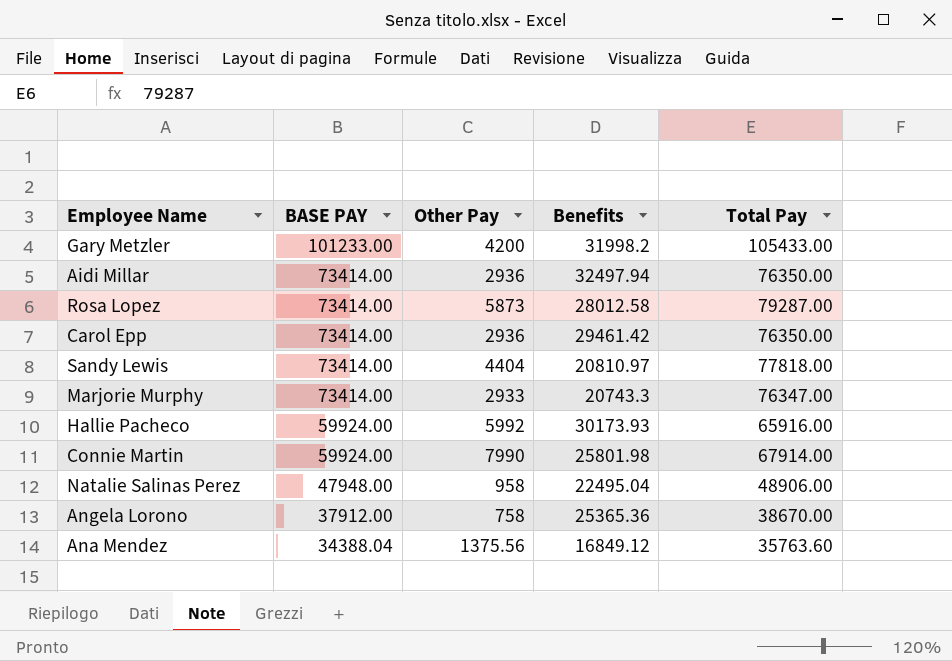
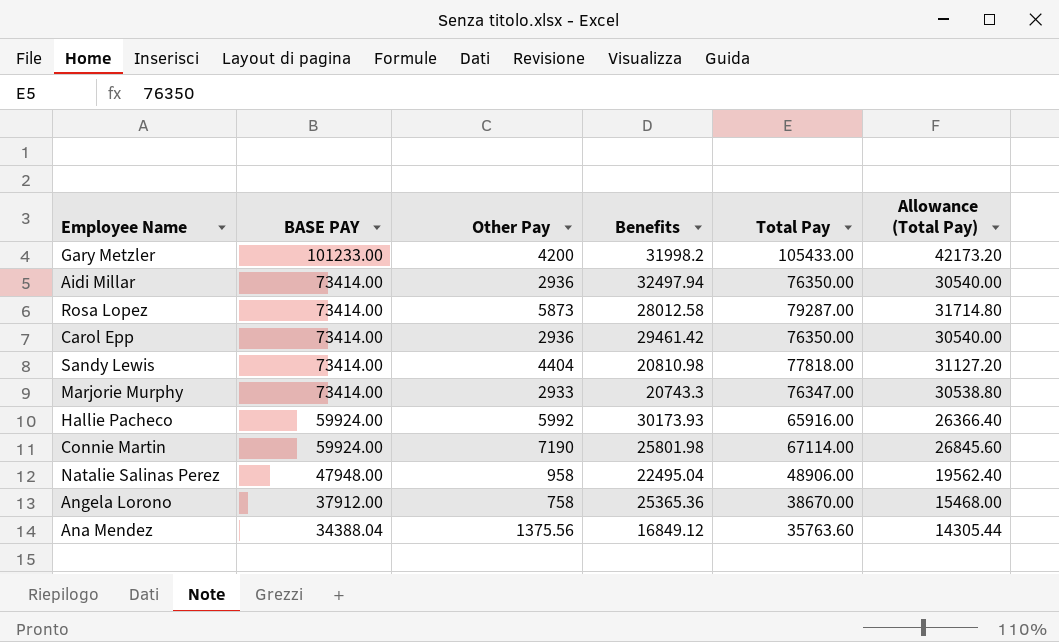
column Allowance (Total Pay) | formula: none -> [Total Pay] * 0.4
Sandy Lewis | Benefits: 20810.97 -> 20810.98
Connie Martin | Other Pay: 7990 -> 7190
Connie Martin | Total Pay: 67914.00 -> 67114.00

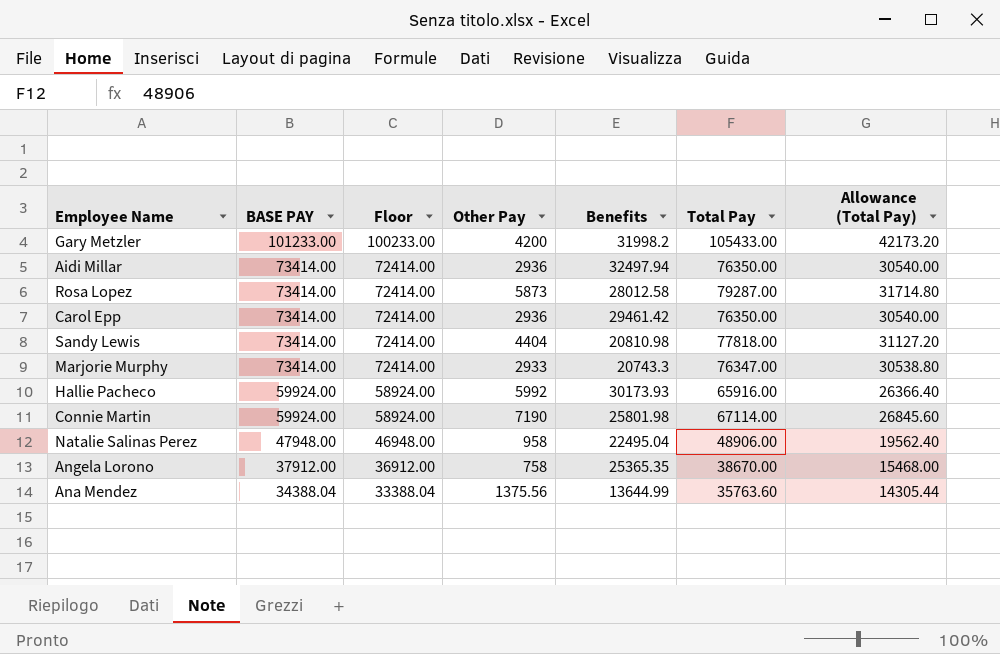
column Floor | formula: none -> [BASE PAY] - 1000
Angela Lorono | Benefits: 25365.36 -> 25365.35
Ana Mendez | Benefits: 16849.12 -> 13644.99

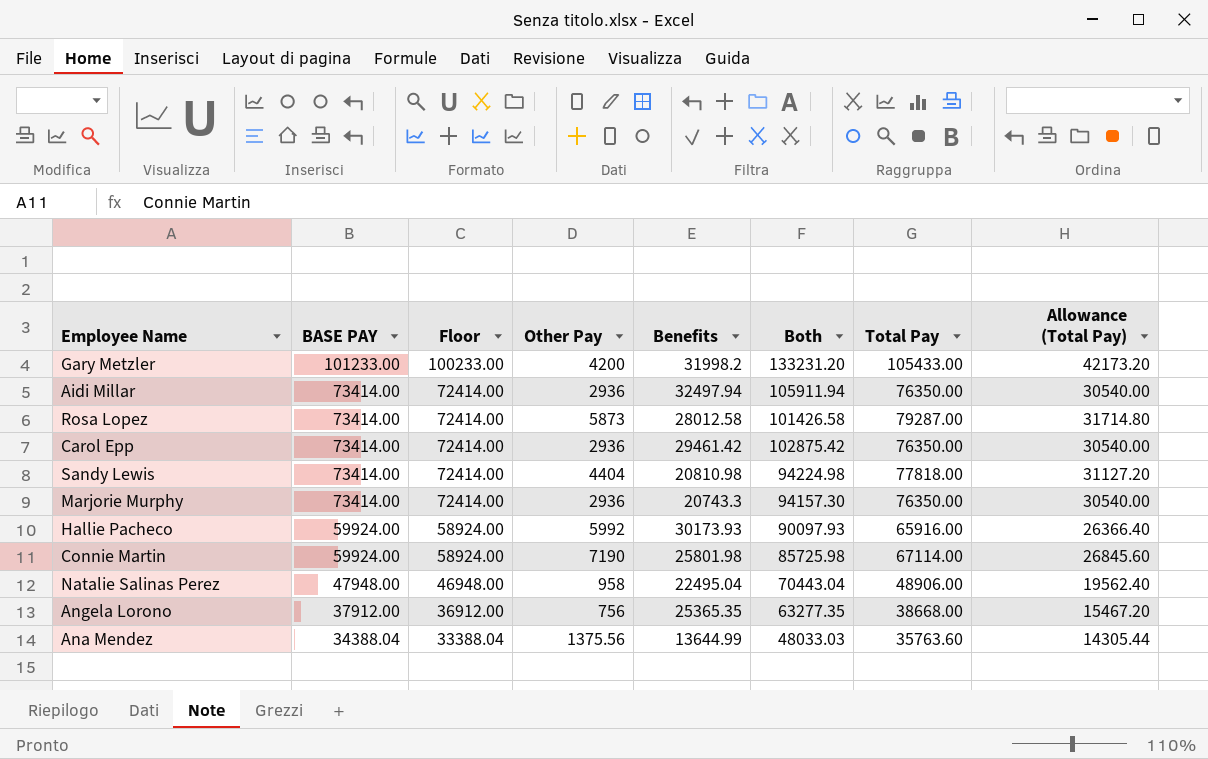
column Both | formula: none -> [BASE PAY] + [Benefits]
Marjorie Murphy | Other Pay: 2933 -> 2936
Marjorie Murphy | Total Pay: 76347.00 -> 76350.00
Marjorie Murphy | Allowance (Total Pay): 30538.80 -> 30540.00
Angela Lorono | Other Pay: 758 -> 756
Angela Lorono | Total Pay: 38670.00 -> 38668.00
Angela Lorono | Allowance (Total Pay): 15468.00 -> 15467.20

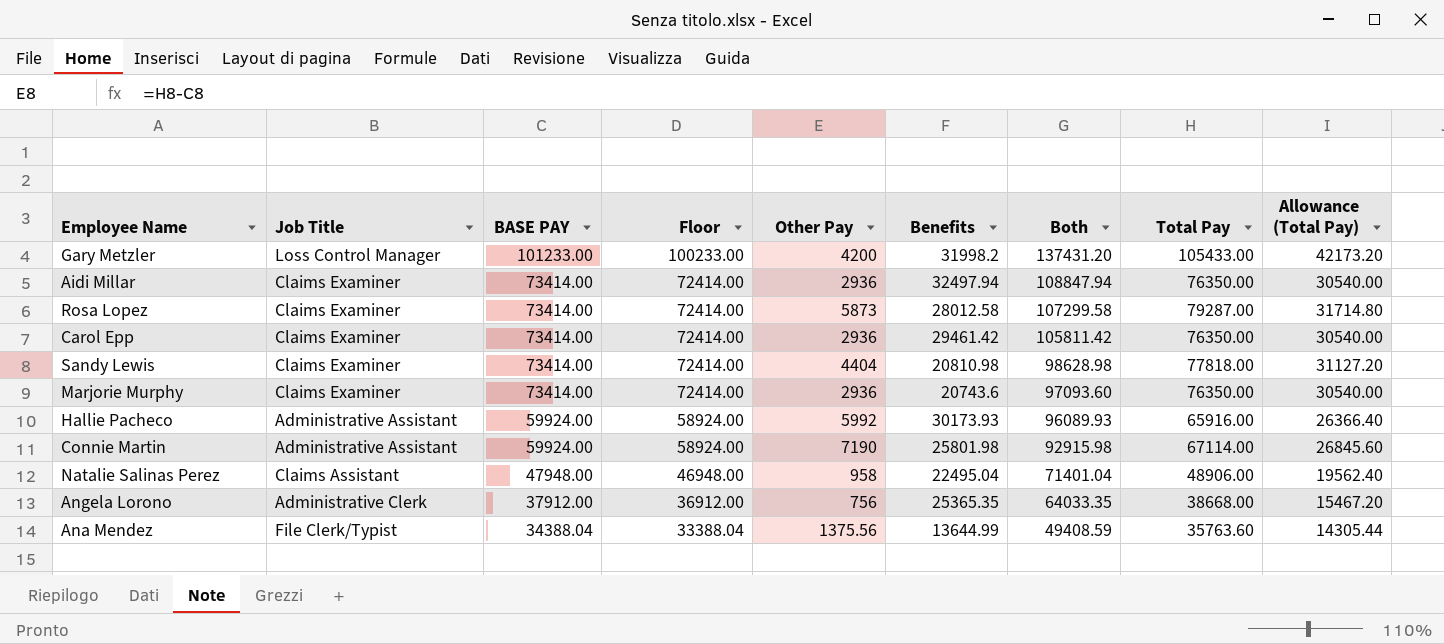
column Job Title | position: none -> 2
column Both | formula: [BASE PAY] + [Benefits] -> [Benefits] + [Total Pay]
Marjorie Murphy | Benefits: 20743.3 -> 20743.6

